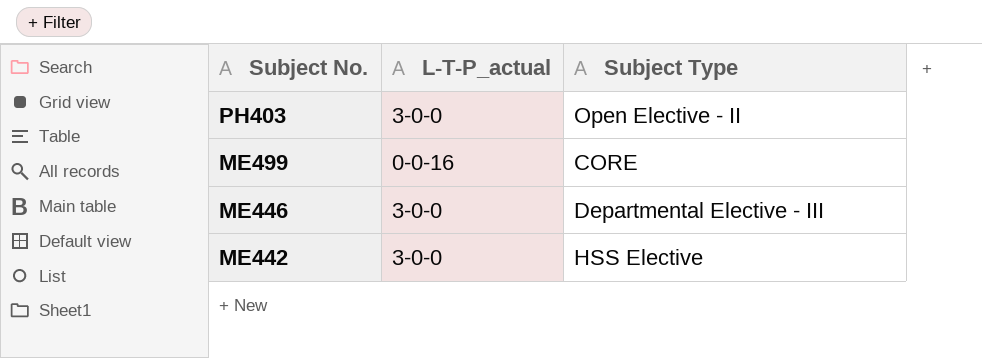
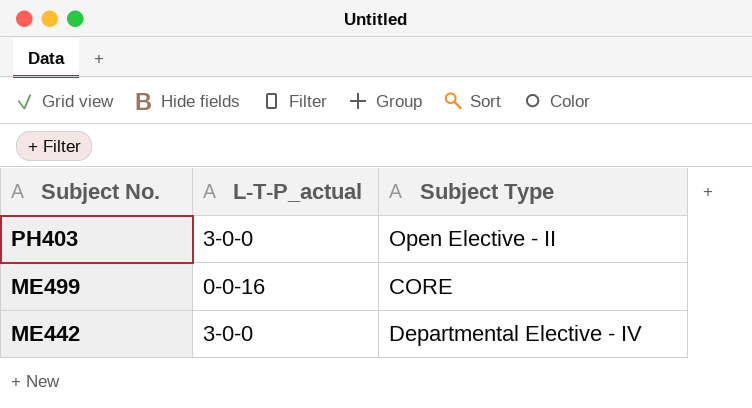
row ME446: 3-0-0 | Departmental Elective - III -> none
ME442 | Subject Type: HSS Elective -> Departmental Elective - IV

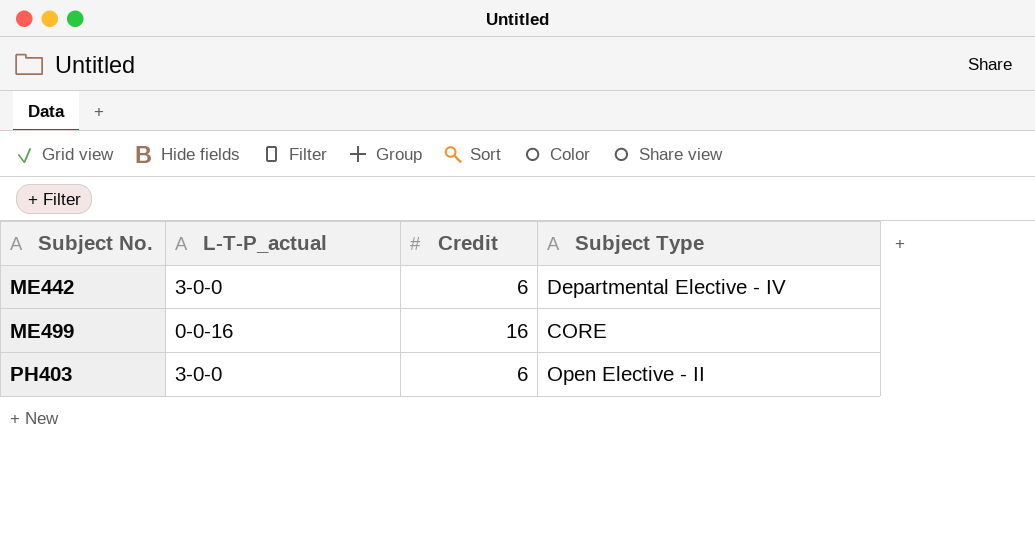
row order: Subject No. descending -> Subject No. ascending
column Credit | position: none -> 3

